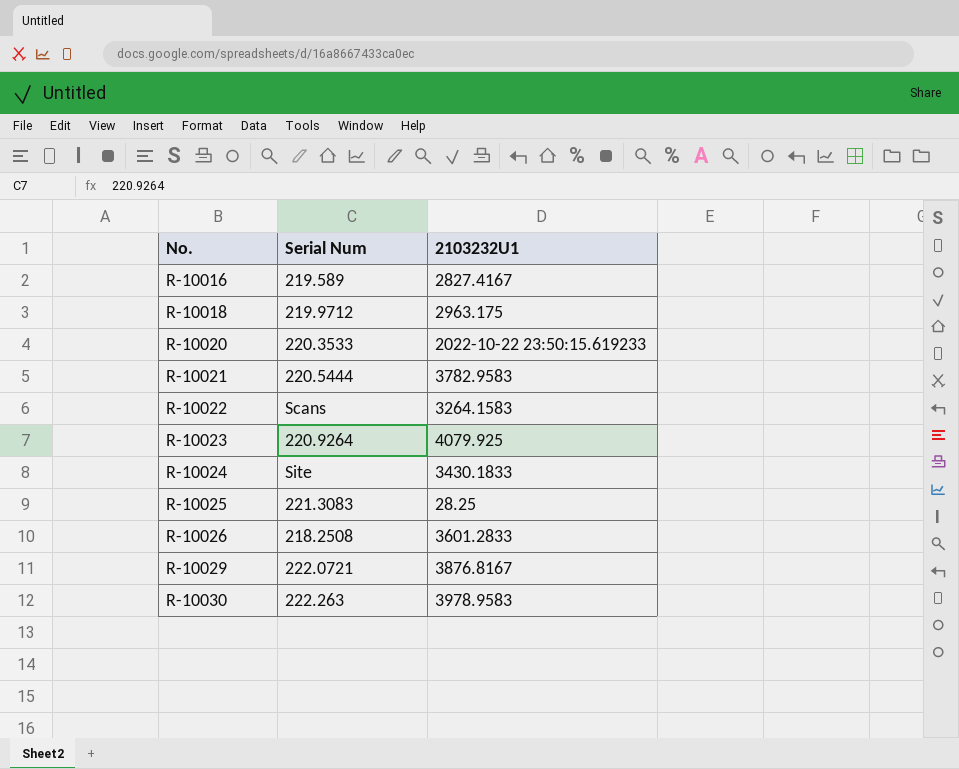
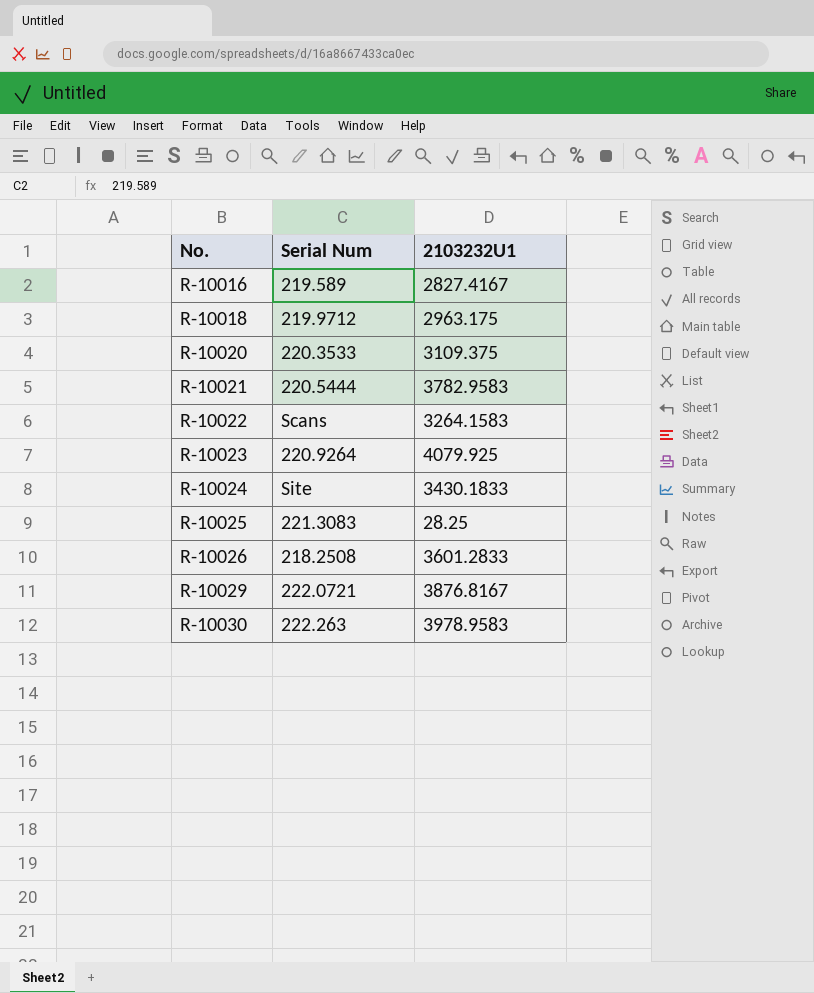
R-10020 | 2103232U1: 2022-10-22 23:50:15.619233 -> 3109.375

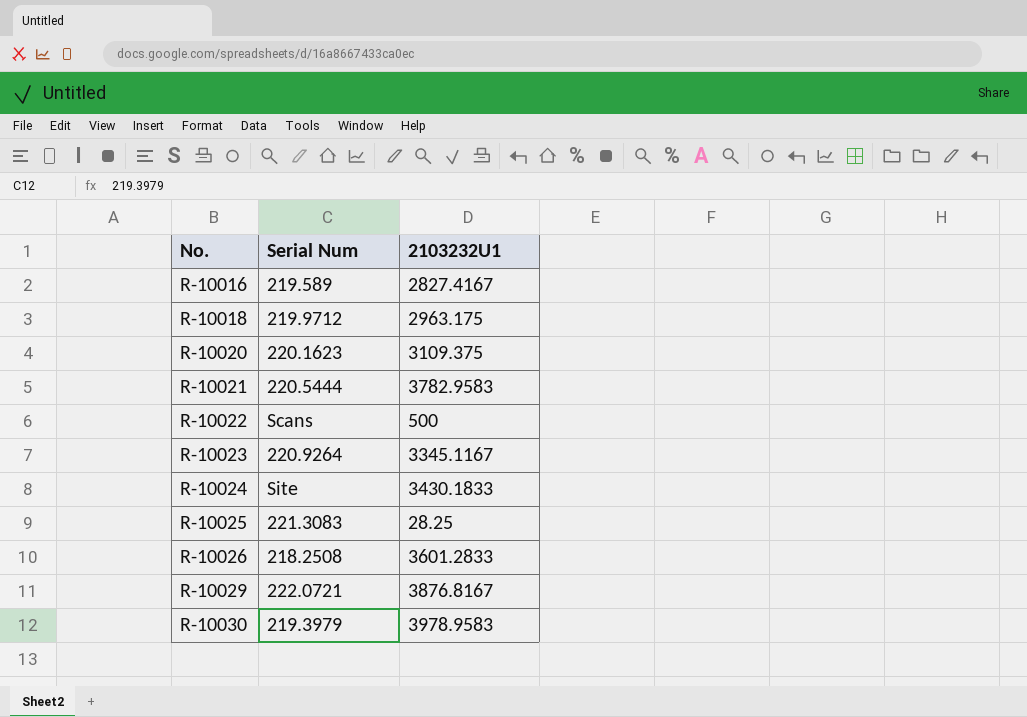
R-10020 | Serial Num: 220.3533 -> 220.1623
R-10022 | 2103232U1: 3264.1583 -> 500
R-10023 | 2103232U1: 4079.925 -> 3345.1167
R-10030 | Serial Num: 222.263 -> 219.3979

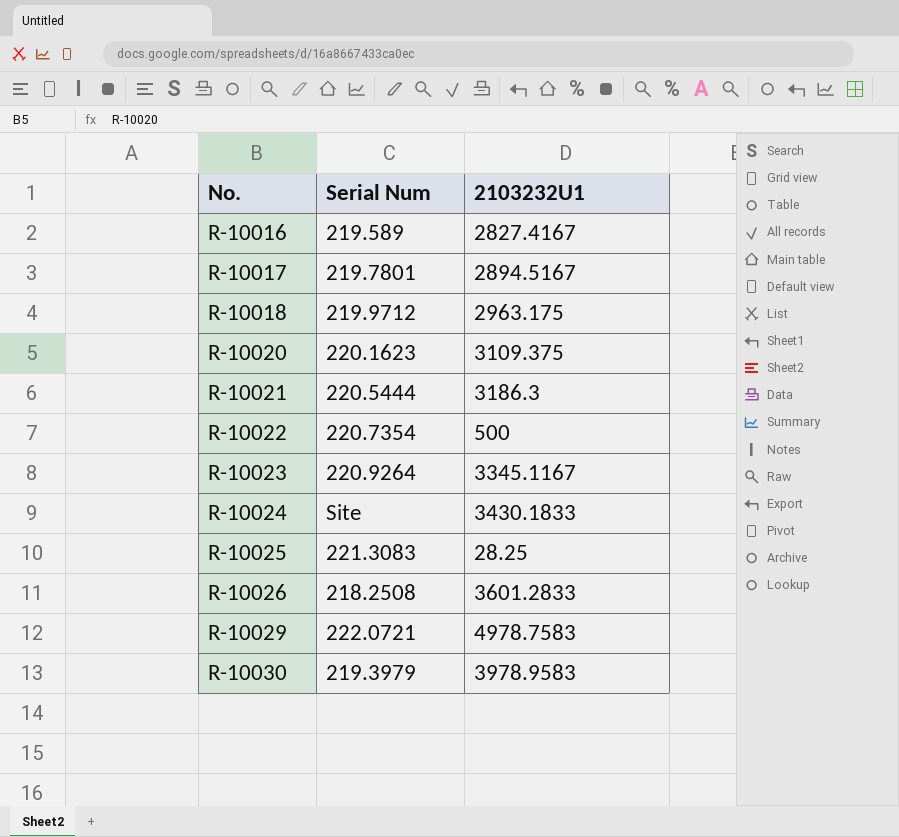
row R-10017: none -> 219.7801 | 2894.5167
R-10021 | 2103232U1: 3782.9583 -> 3186.3
R-10022 | Serial Num: Scans -> 220.7354
R-10029 | 2103232U1: 3876.8167 -> 4978.7583

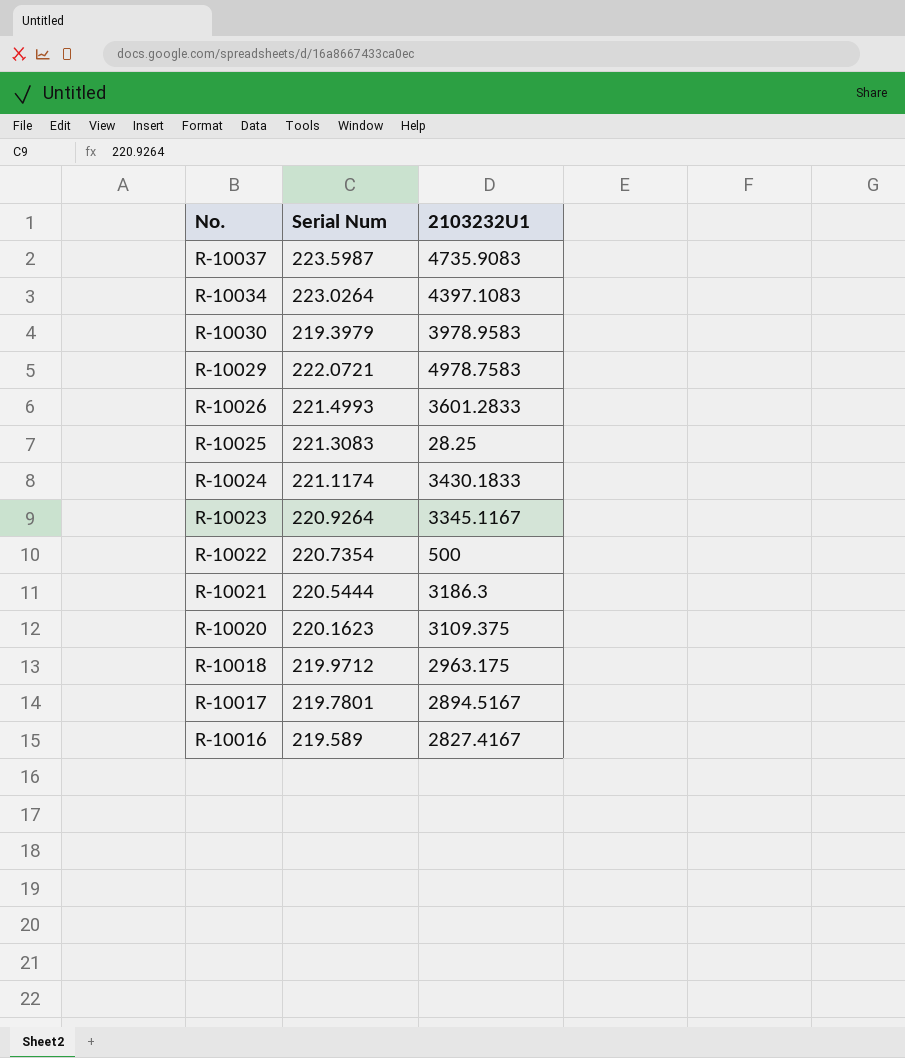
row order: No. ascending -> No. descending
row R-10037: none -> 223.5987 | 4735.9083
row R-10034: none -> 223.0264 | 4397.1083
R-10026 | Serial Num: 218.2508 -> 221.4993
R-10024 | Serial Num: Site -> 221.1174

